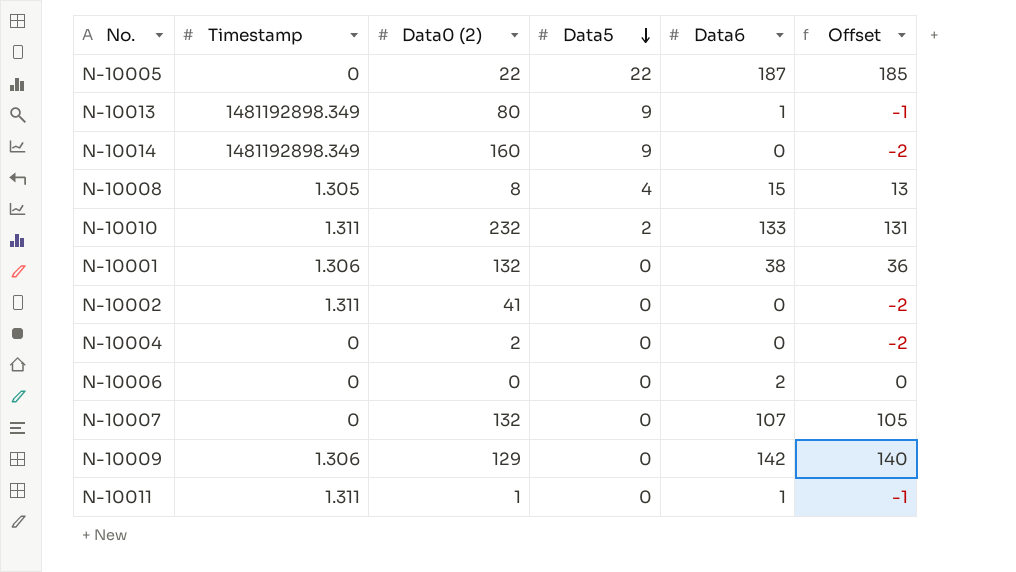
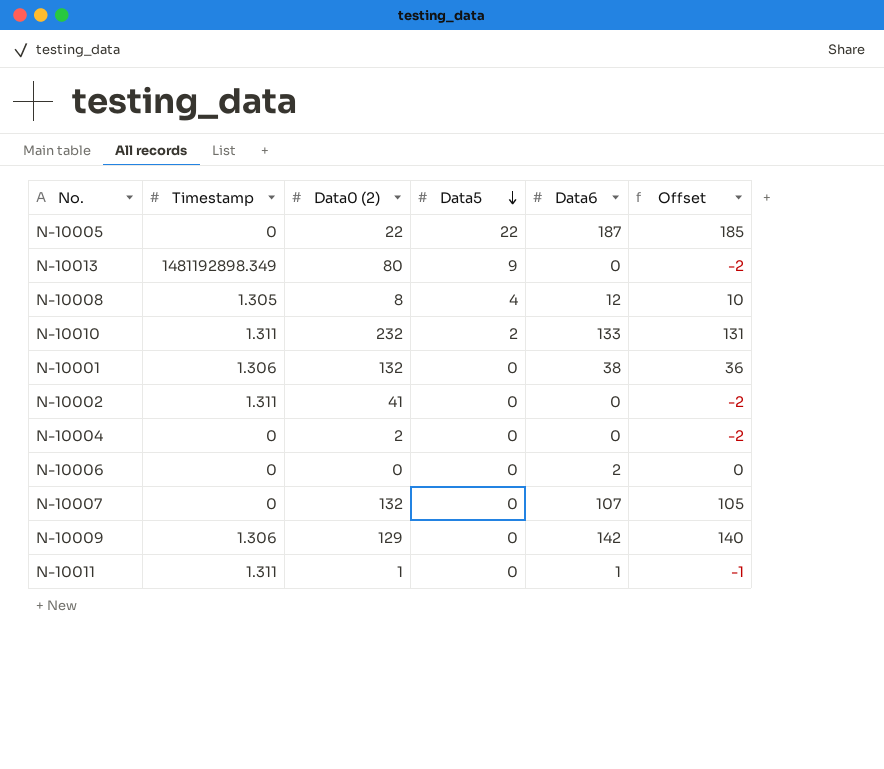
row N-10014: 1481192898.349 | 160 | 9 | 0 | -2 -> none
N-10013 | Data6: 1 -> 0
N-10013 | Offset: -1 -> -2
N-10008 | Data6: 15 -> 12
N-10008 | Offset: 13 -> 10

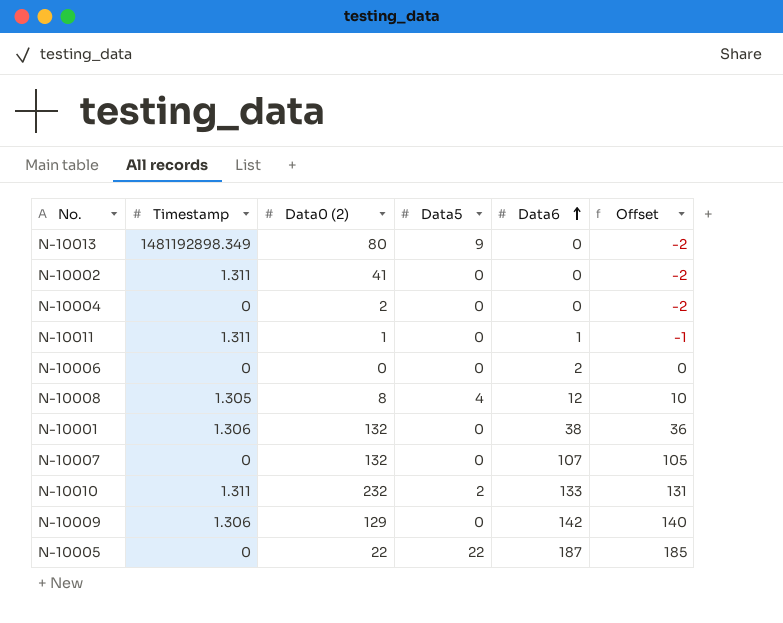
row order: Data5 descending -> Data6 ascending

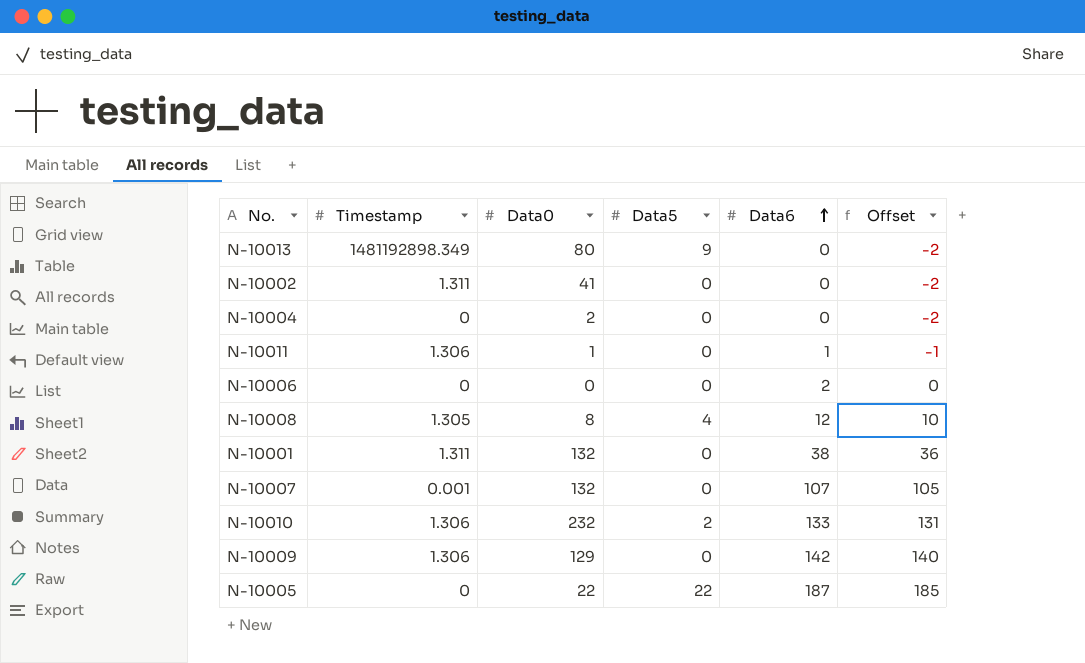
column name: Data0 (2) -> Data0
N-10011 | Timestamp: 1.311 -> 1.306
N-10001 | Timestamp: 1.306 -> 1.311
N-10007 | Timestamp: 0 -> 0.001
N-10010 | Timestamp: 1.311 -> 1.306

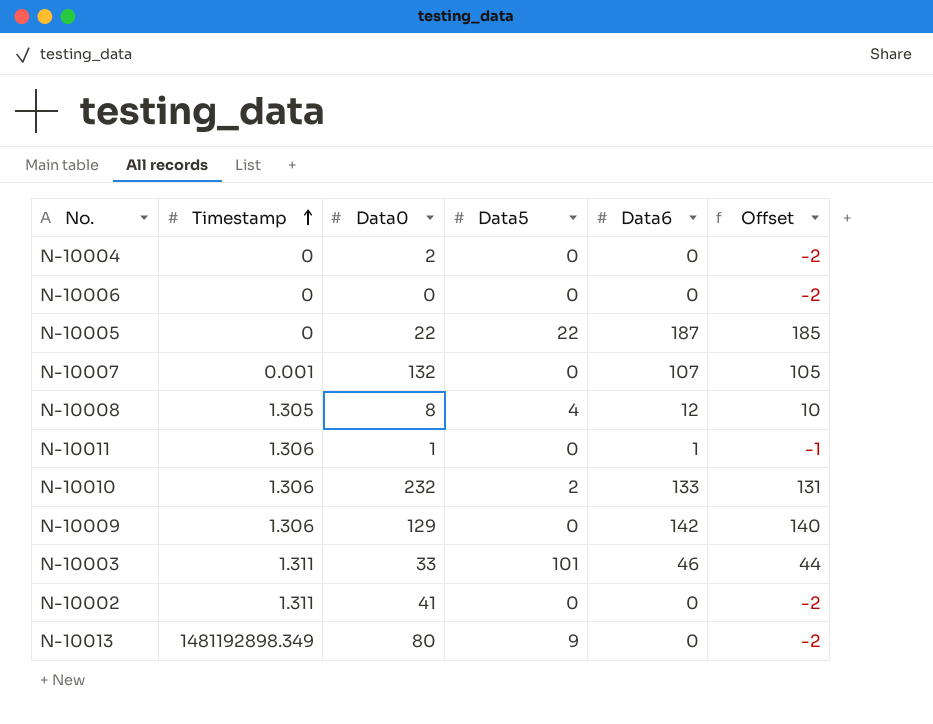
row order: Data6 ascending -> Timestamp ascending
row N-10001: 1.311 | 132 | 0 | 38 | 36 -> none
N-10006 | Data6: 2 -> 0
N-10006 | Offset: 0 -> -2
row N-10003: none -> 1.311 | 33 | 101 | 46 | 44

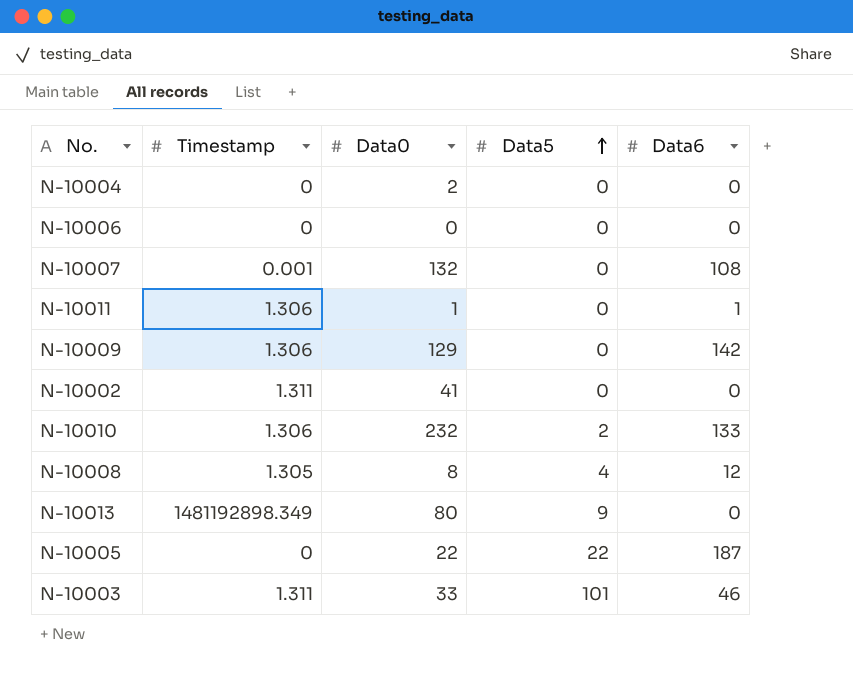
row order: Timestamp ascending -> Data5 ascending
column Offset | formula: [Data6] - 2 -> none
N-10007 | Data6: 107 -> 108

